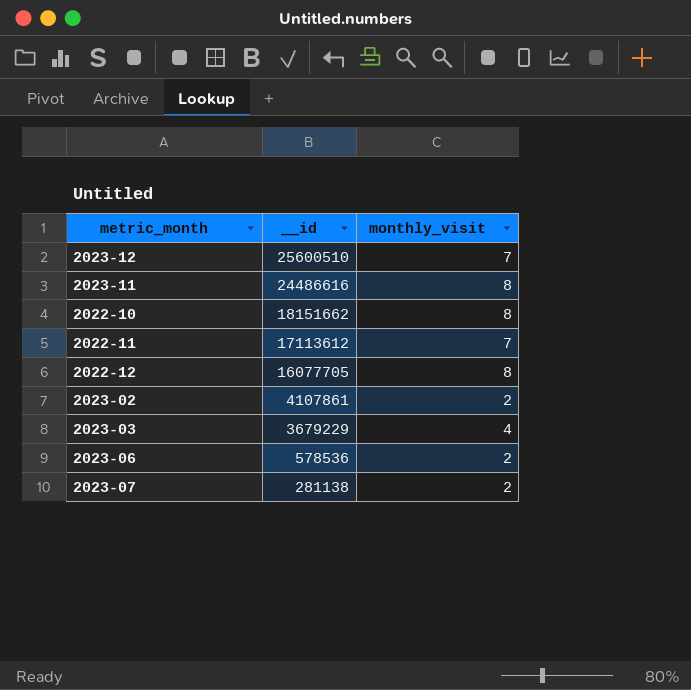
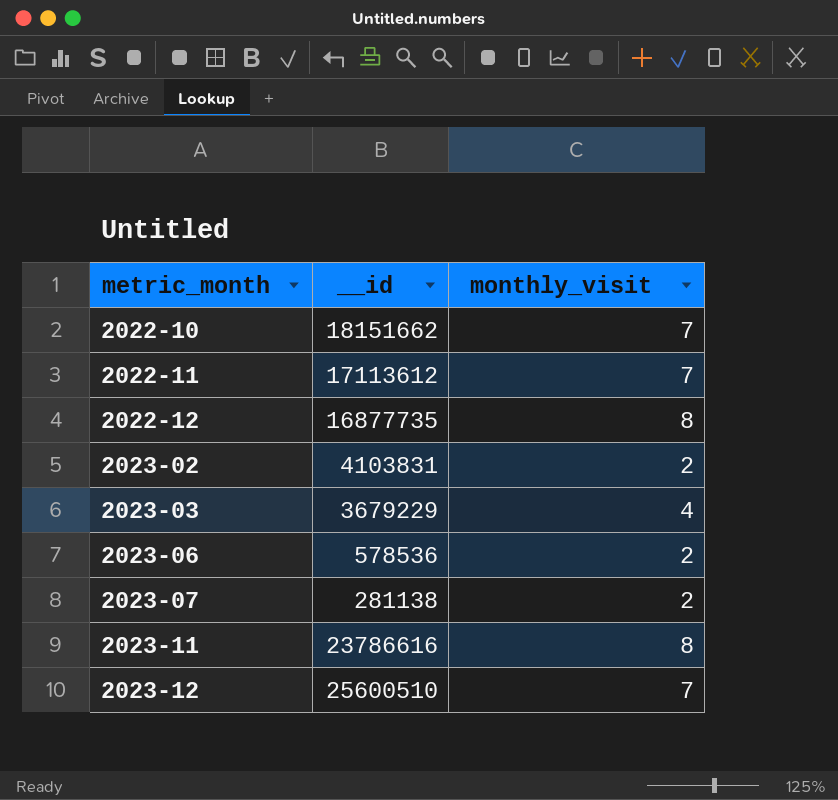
row order: __id descending -> metric_month ascending
2022-10 | monthly_visit: 8 -> 7
2022-12 | __id: 16077705 -> 16877735
2023-02 | __id: 4107861 -> 4103831
2023-11 | __id: 24486616 -> 23786616

